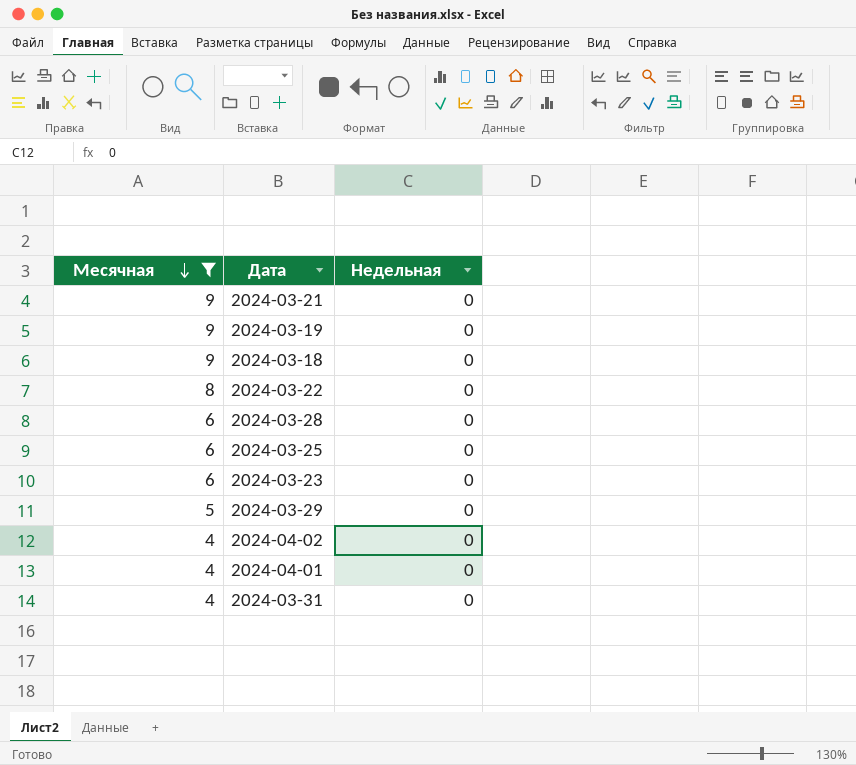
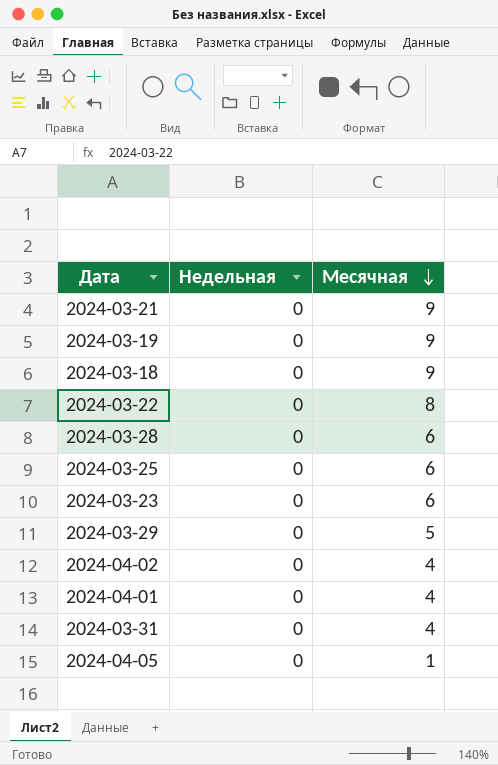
filter: Месячная != 1 -> none
column Месячная | position: 1 -> 3

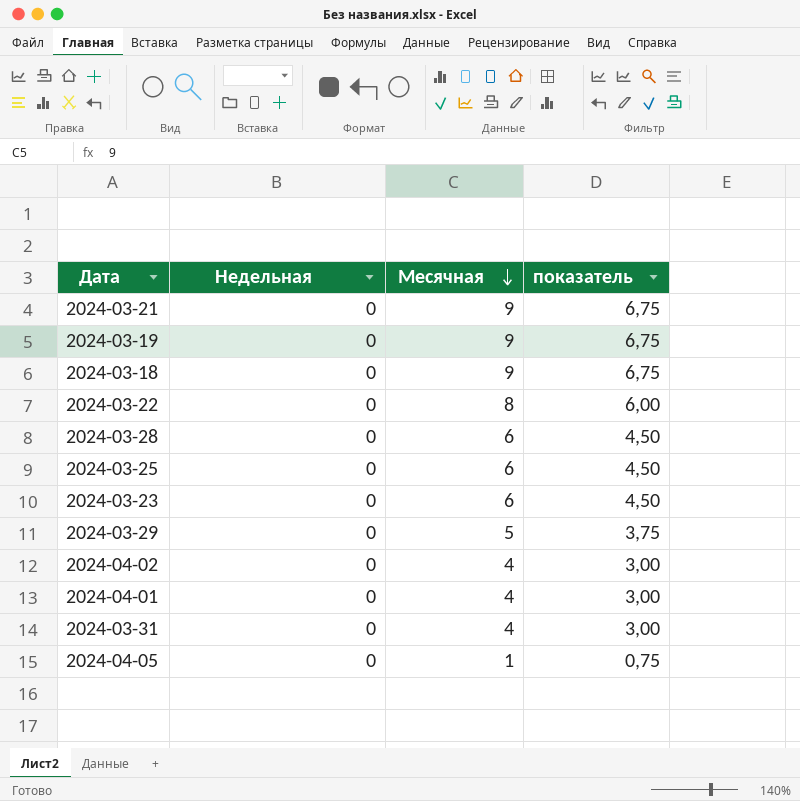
column показатель | formula: none -> [Месячная] * 0,75

